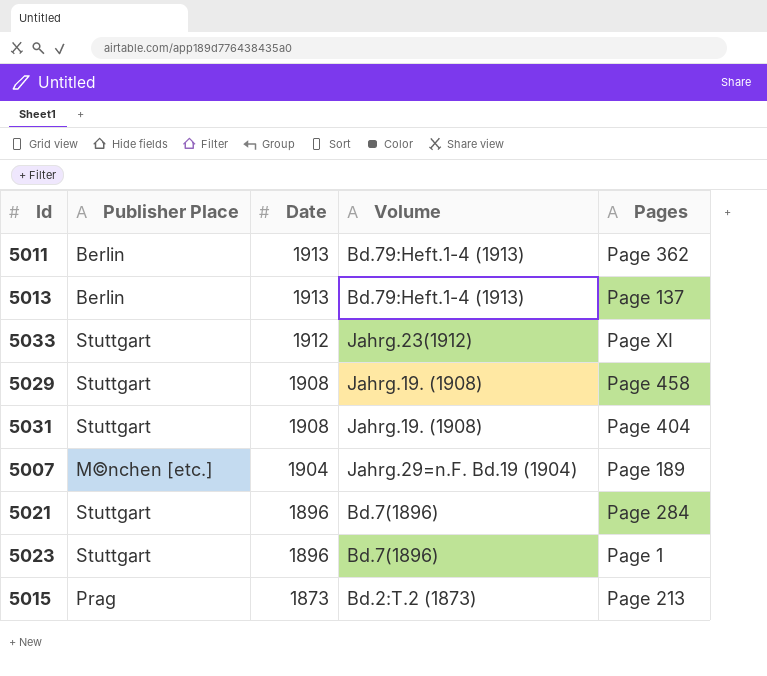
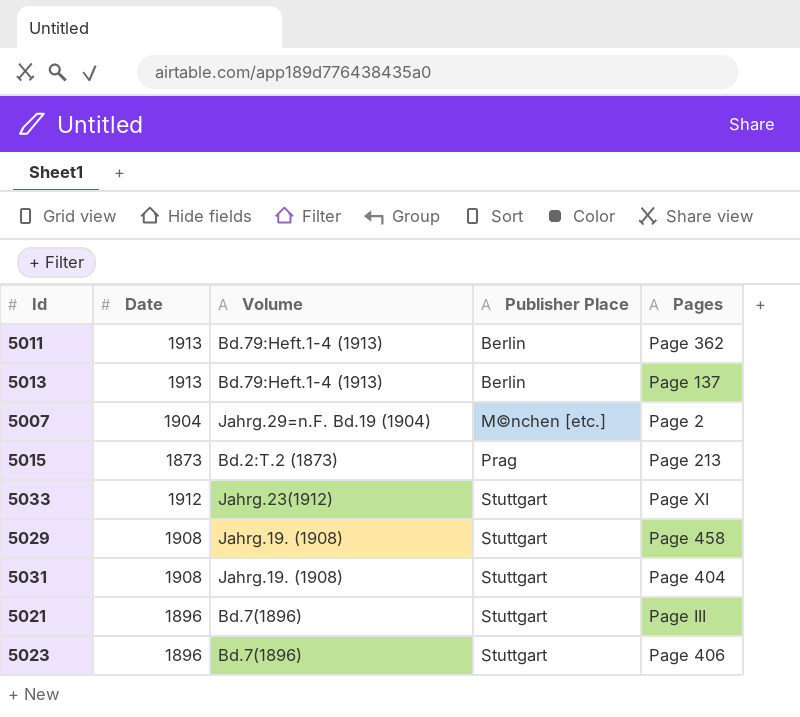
row order: Date descending -> Publisher Place ascending
column Publisher Place | position: 2 -> 4
5007 | Pages: Page 189 -> Page 2
5021 | Pages: Page 284 -> Page III
5023 | Pages: Page 1 -> Page 406

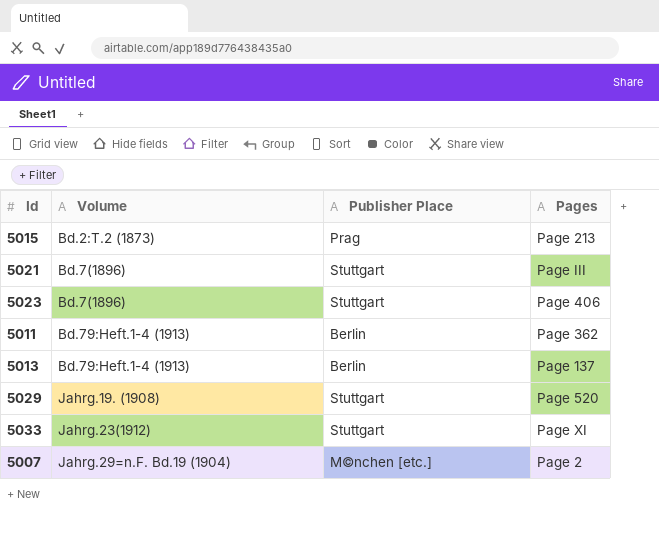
row order: Publisher Place ascending -> Volume ascending
column Date | position: 2 -> none
row 5031: 1908 | Jahrg.19. (1908) | Stuttgart | Page 404 -> none
5029 | Pages: Page 458 -> Page 520

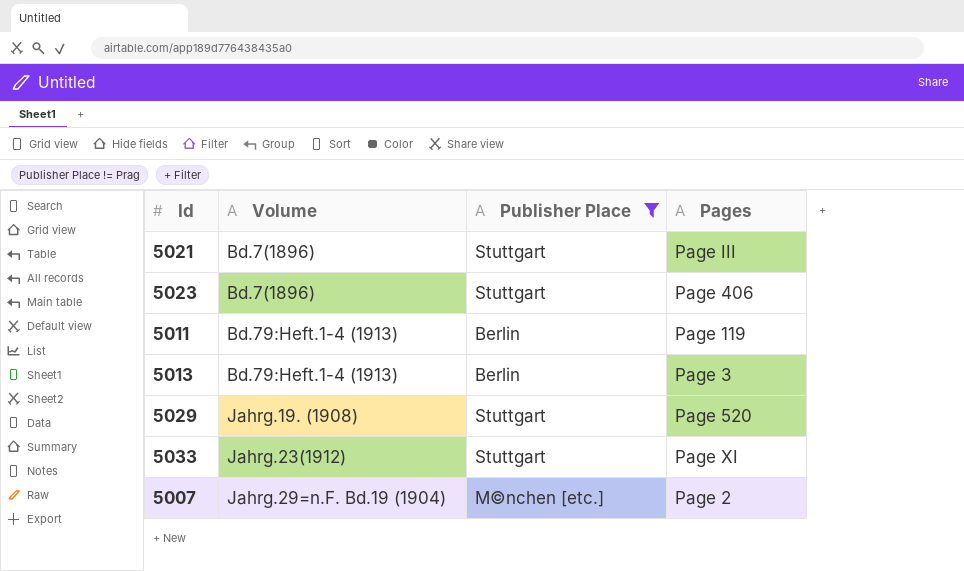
filter: none -> Publisher Place != Prag
5011 | Pages: Page 362 -> Page 119
5013 | Pages: Page 137 -> Page 3

